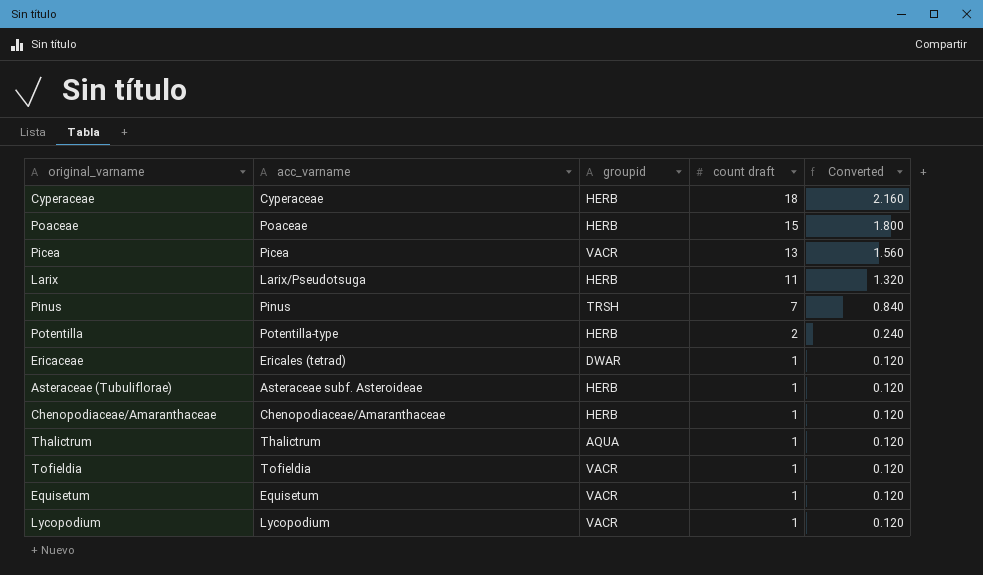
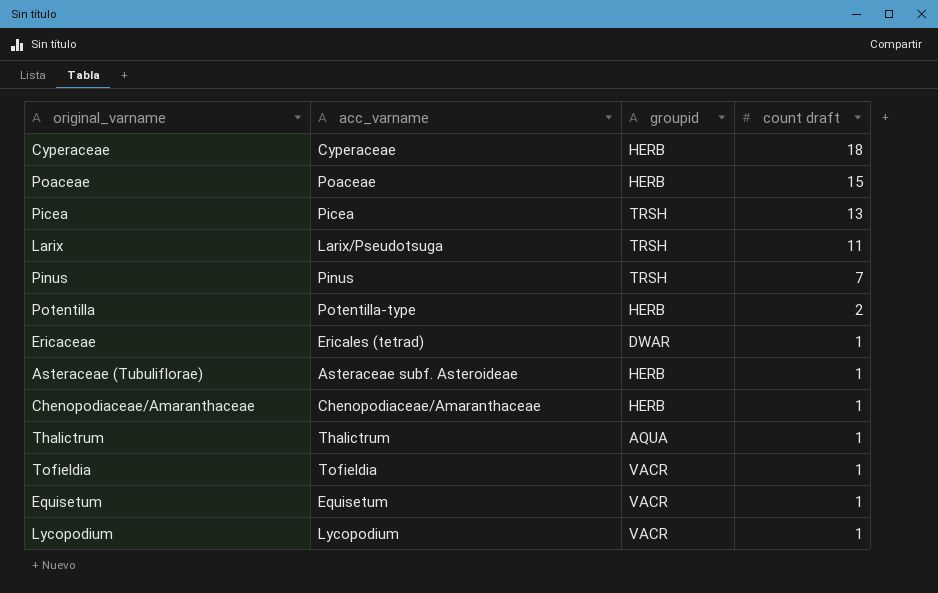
column Converted | formula: [count draft] * 0.12 -> none
Picea | groupid: VACR -> TRSH
Larix | groupid: HERB -> TRSH

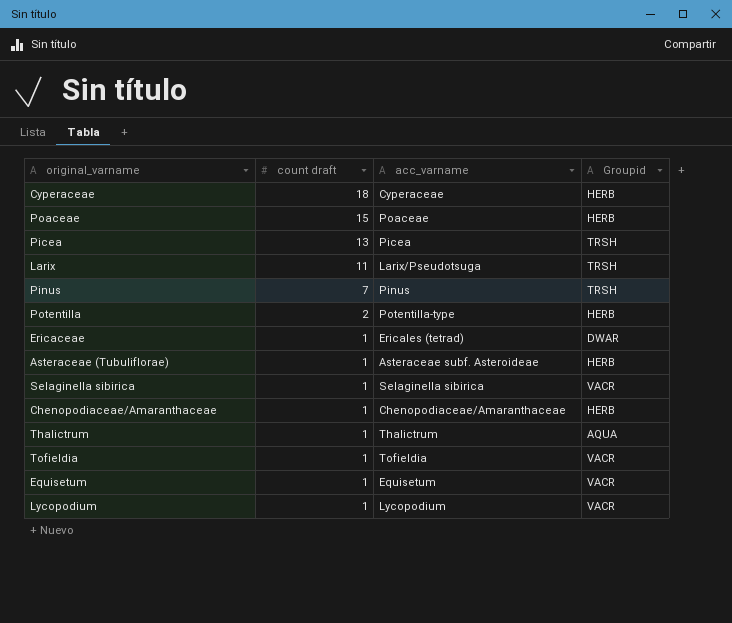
column count draft | position: 4 -> 2
column name: groupid -> Groupid
row Selaginella sibirica: none -> 1 | Selaginella sibirica | VACR

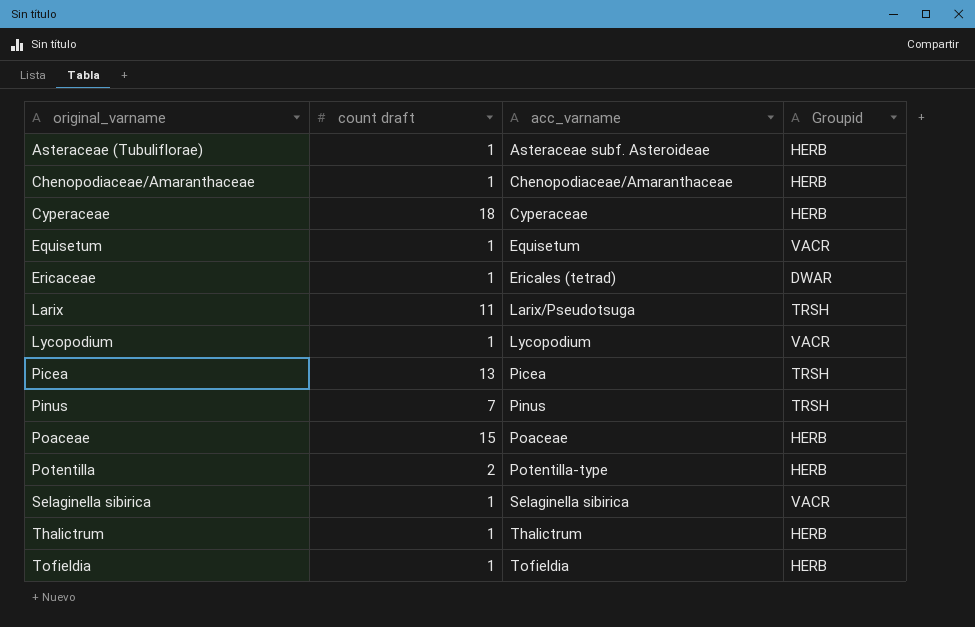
row order: count draft descending -> original_varname ascending
Thalictrum | Groupid: AQUA -> HERB
Tofieldia | Groupid: VACR -> HERB

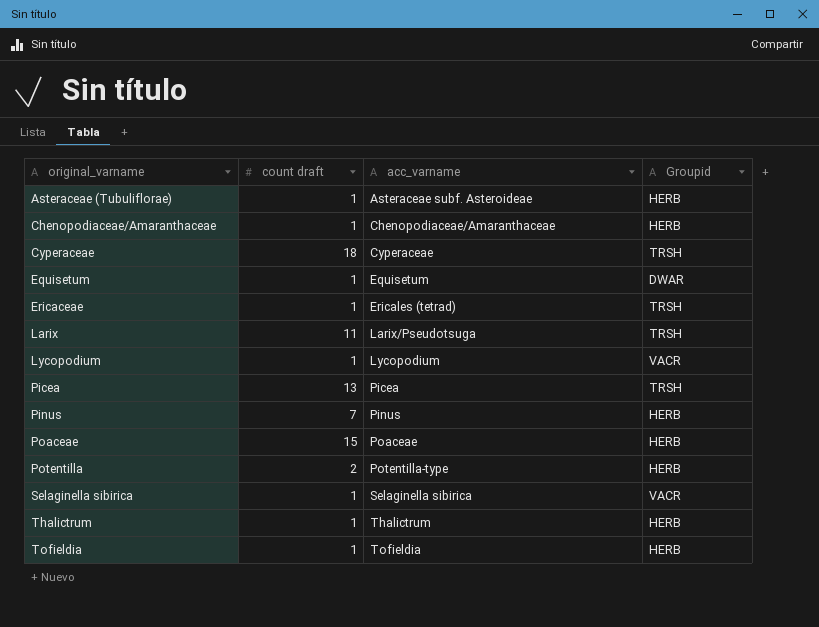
Cyperaceae | Groupid: HERB -> TRSH
Equisetum | Groupid: VACR -> DWAR
Ericaceae | Groupid: DWAR -> TRSH
Pinus | Groupid: TRSH -> HERB

